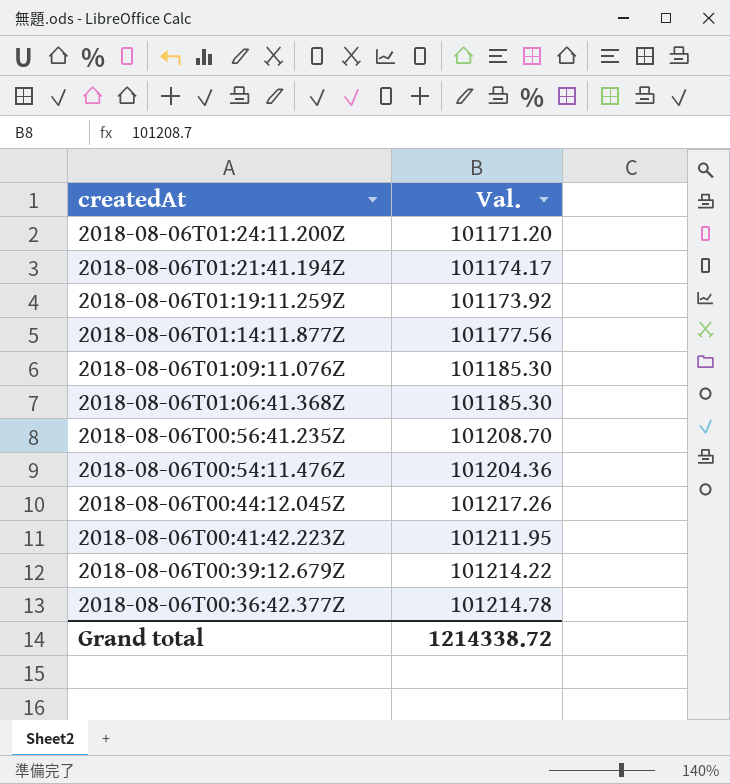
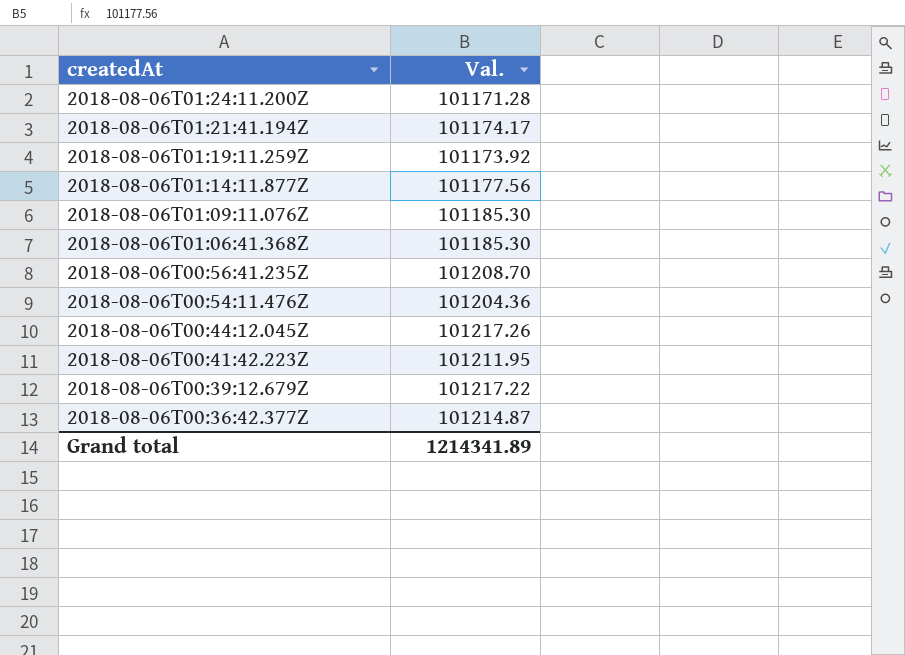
2018-08-06T01:24:11.200Z | Val.: 101171.20 -> 101171.28
2018-08-06T00:39:12.679Z | Val.: 101214.22 -> 101217.22
2018-08-06T00:36:42.377Z | Val.: 101214.78 -> 101214.87
Grand total | Val.: 1214338.72 -> 1214341.89

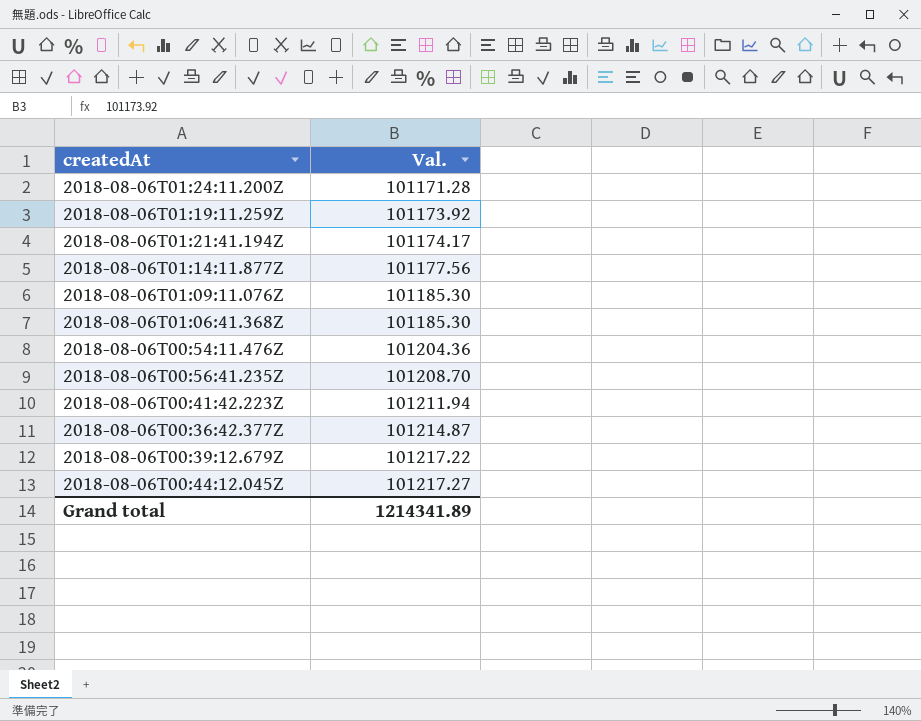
row order: createdAt descending -> Val. ascending
2018-08-06T00:41:42.223Z | Val.: 101211.95 -> 101211.94
2018-08-06T00:44:12.045Z | Val.: 101217.26 -> 101217.27

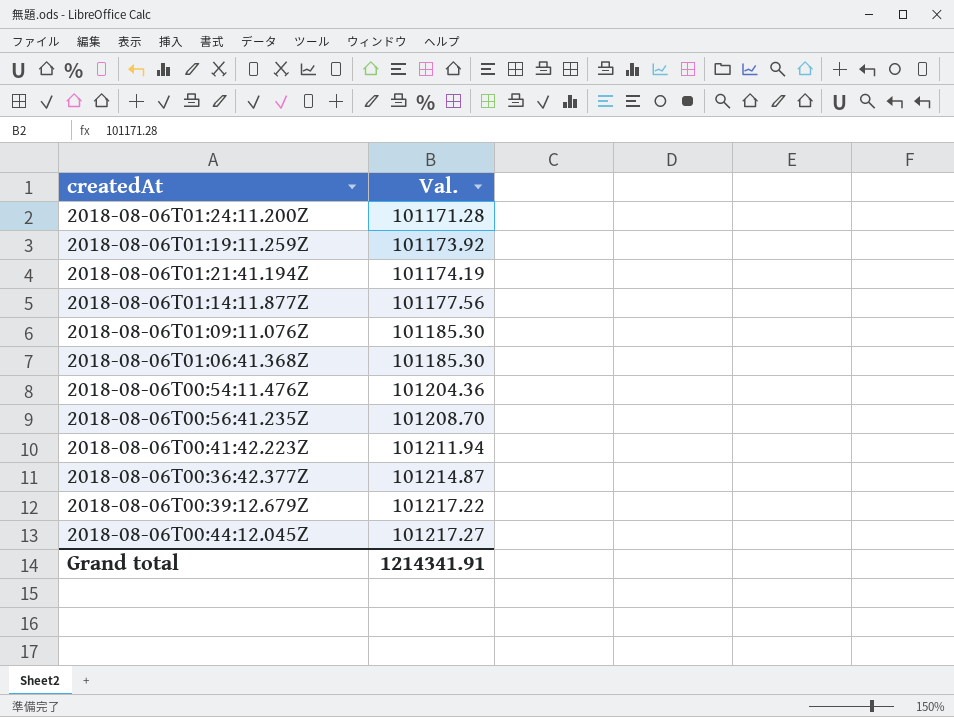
2018-08-06T01:21:41.194Z | Val.: 101174.17 -> 101174.19
Grand total | Val.: 1214341.89 -> 1214341.91

